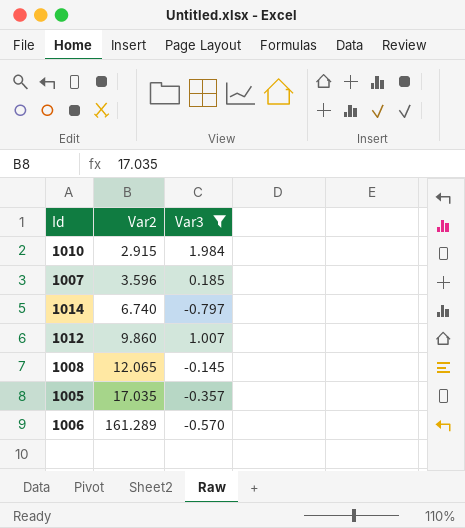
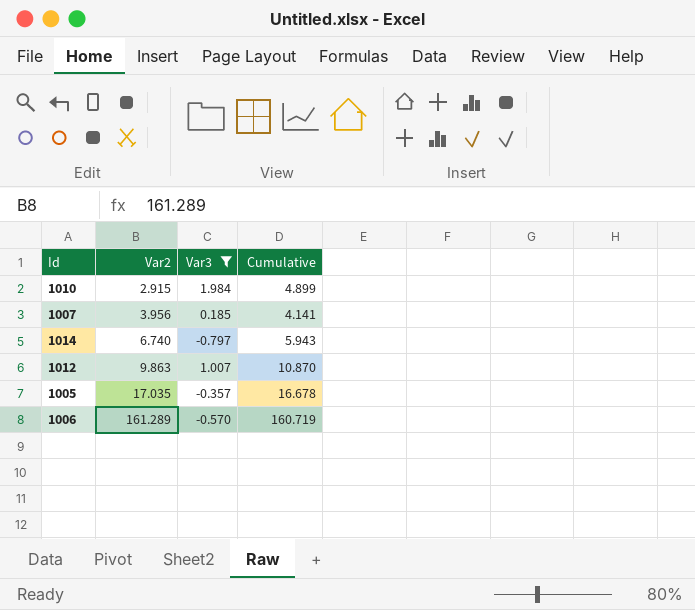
column Cumulative | formula: none -> [Var2] + [Var3]
row 1008: 12.065 | -0.145 -> none
1007 | Var2: 3.596 -> 3.956
1012 | Var2: 9.860 -> 9.863

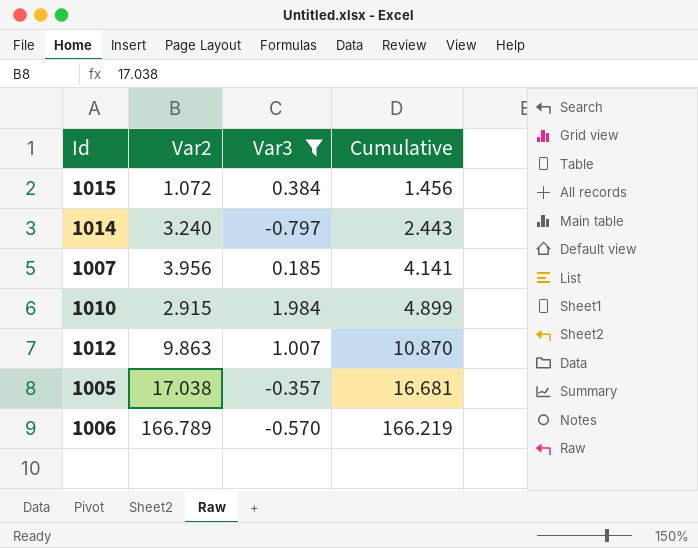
row order: Var2 ascending -> Cumulative ascending
row 1015: none -> 1.072 | 0.384 | 1.456
1014 | Var2: 6.740 -> 3.240
1014 | Cumulative: 5.943 -> 2.443
1005 | Var2: 17.035 -> 17.038
1005 | Cumulative: 16.678 -> 16.681
1006 | Var2: 161.289 -> 166.789
1006 | Cumulative: 160.719 -> 166.219

